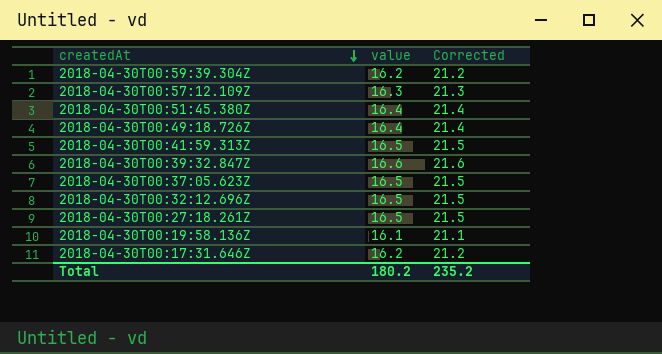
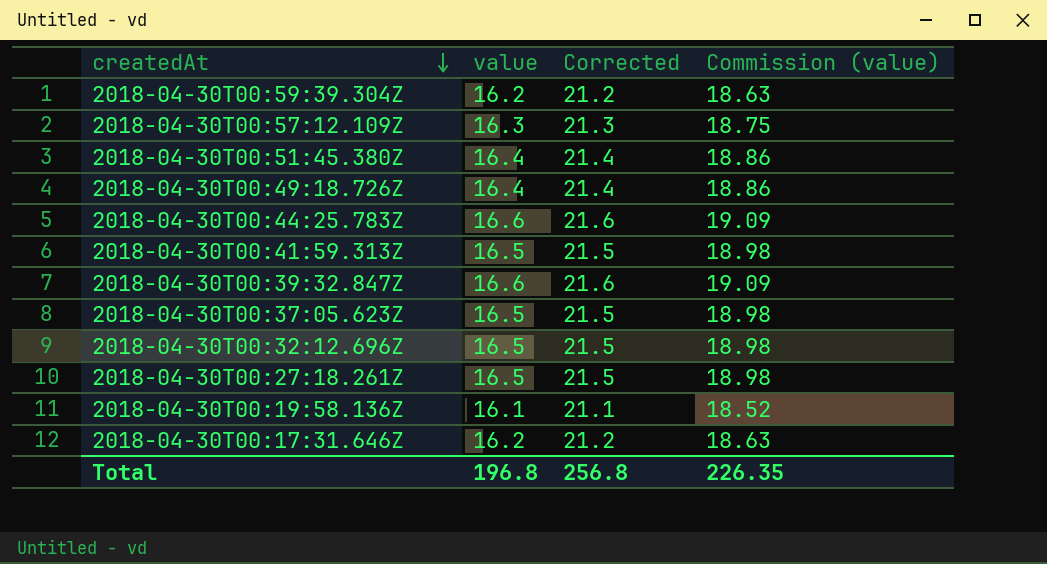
column Commission (value) | formula: none -> [value] * 1.15
row 2018-04-30T00:44:25.783Z: none -> 16.6 | 21.6 | 19.09
Total | value: 180.2 -> 196.8
Total | Corrected: 235.2 -> 256.8

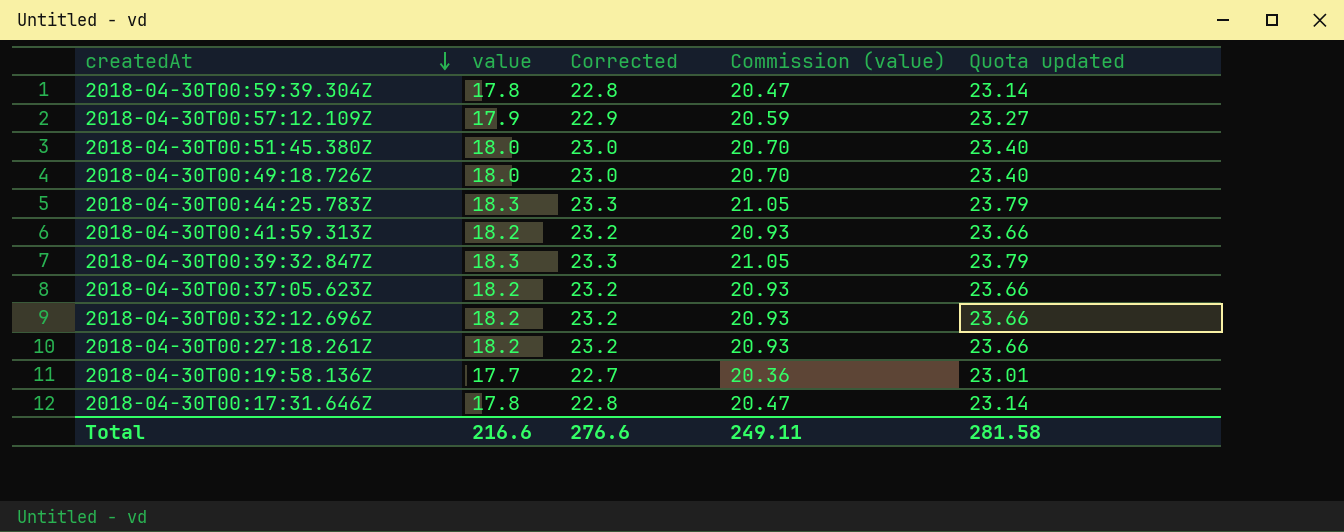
column Quota updated | formula: none -> [value] * 1.3
2018-04-30T00:59:39.304Z | value: 16.2 -> 17.8
2018-04-30T00:59:39.304Z | Corrected: 21.2 -> 22.8
2018-04-30T00:59:39.304Z | Commission (value): 18.63 -> 20.47
2018-04-30T00:57:12.109Z | value: 16.3 -> 17.9
2018-04-30T00:57:12.109Z | Corrected: 21.3 -> 22.9
2018-04-30T00:57:12.109Z | Commission (value): 18.75 -> 20.59
2018-04-30T00:51:45.380Z | value: 16.4 -> 18.0
2018-04-30T00:51:45.380Z | Corrected: 21.4 -> 23.0
2018-04-30T00:51:45.380Z | Commission (value): 18.86 -> 20.70
2018-04-30T00:49:18.726Z | value: 16.4 -> 18.0
2018-04-30T00:49:18.726Z | Corrected: 21.4 -> 23.0
2018-04-30T00:49:18.726Z | Commission (value): 18.86 -> 20.70
2018-04-30T00:44:25.783Z | value: 16.6 -> 18.3
2018-04-30T00:44:25.783Z | Corrected: 21.6 -> 23.3
2018-04-30T00:44:25.783Z | Commission (value): 19.09 -> 21.05
2018-04-30T00:41:59.313Z | value: 16.5 -> 18.2
2018-04-30T00:41:59.313Z | Corrected: 21.5 -> 23.2
2018-04-30T00:41:59.313Z | Commission (value): 18.98 -> 20.93
2018-04-30T00:39:32.847Z | value: 16.6 -> 18.3
2018-04-30T00:39:32.847Z | Corrected: 21.6 -> 23.3
2018-04-30T00:39:32.847Z | Commission (value): 19.09 -> 21.05
2018-04-30T00:37:05.623Z | value: 16.5 -> 18.2
2018-04-30T00:37:05.623Z | Corrected: 21.5 -> 23.2
2018-04-30T00:37:05.623Z | Commission (value): 18.98 -> 20.93
2018-04-30T00:32:12.696Z | value: 16.5 -> 18.2
2018-04-30T00:32:12.696Z | Corrected: 21.5 -> 23.2
2018-04-30T00:32:12.696Z | Commission (value): 18.98 -> 20.93
2018-04-30T00:27:18.261Z | value: 16.5 -> 18.2
2018-04-30T00:27:18.261Z | Corrected: 21.5 -> 23.2
2018-04-30T00:27:18.261Z | Commission (value): 18.98 -> 20.93
2018-04-30T00:19:58.136Z | value: 16.1 -> 17.7
2018-04-30T00:19:58.136Z | Corrected: 21.1 -> 22.7
2018-04-30T00:19:58.136Z | Commission (value): 18.52 -> 20.36
2018-04-30T00:17:31.646Z | value: 16.2 -> 17.8
2018-04-30T00:17:31.646Z | Corrected: 21.2 -> 22.8
2018-04-30T00:17:31.646Z | Commission (value): 18.63 -> 20.47
Total | value: 196.8 -> 216.6
Total | Corrected: 256.8 -> 276.6
Total | Commission (value): 226.35 -> 249.11

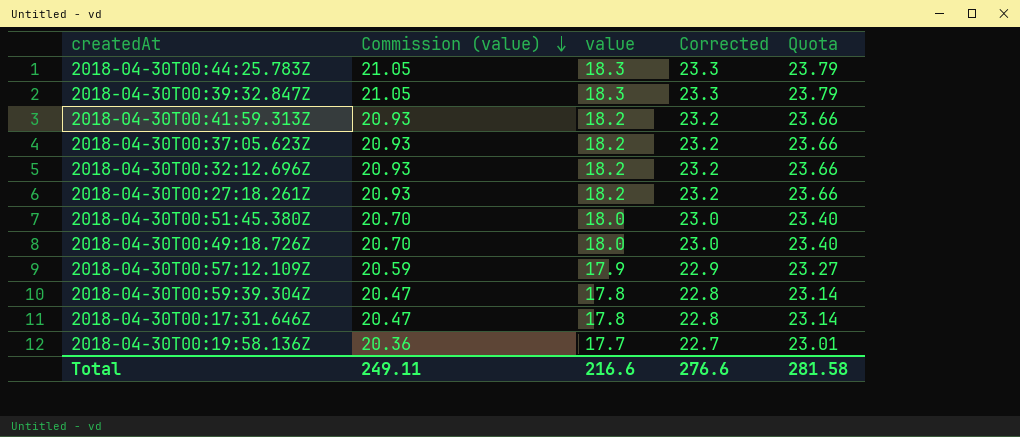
row order: createdAt descending -> Commission (value) descending
column Commission (value) | position: 4 -> 2
column name: Quota updated -> Quota

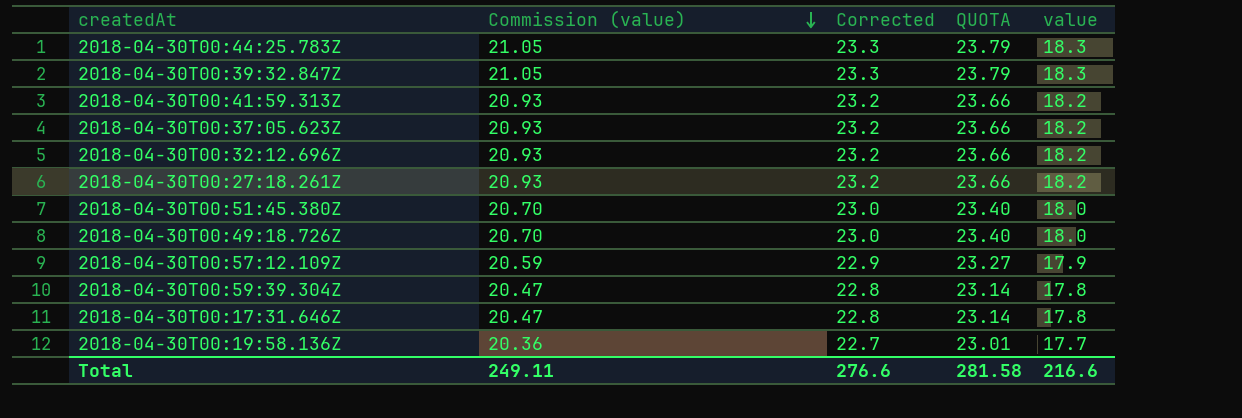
column name: Quota -> QUOTA
column value | position: 3 -> 5

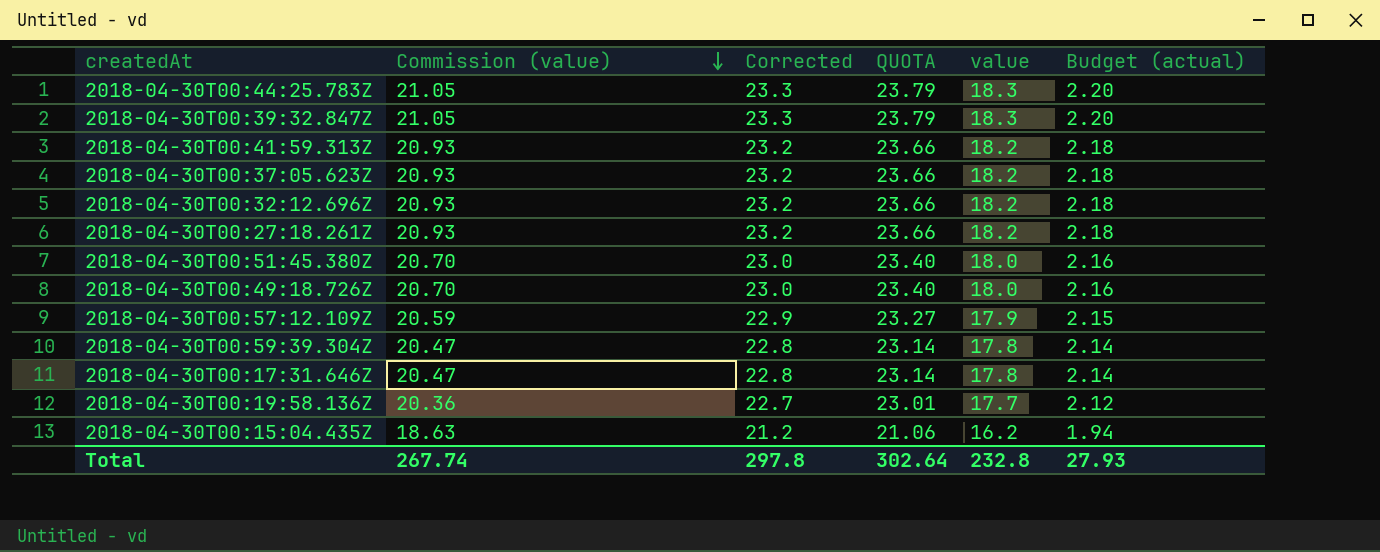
column Budget (actual) | formula: none -> [value] * 0.12
row 2018-04-30T00:15:04.435Z: none -> 18.63 | 21.2 | 21.06 | 16.2 | 1.94
Total | Commission (value): 249.11 -> 267.74
Total | Corrected: 276.6 -> 297.8
Total | QUOTA: 281.58 -> 302.64
Total | value: 216.6 -> 232.8

